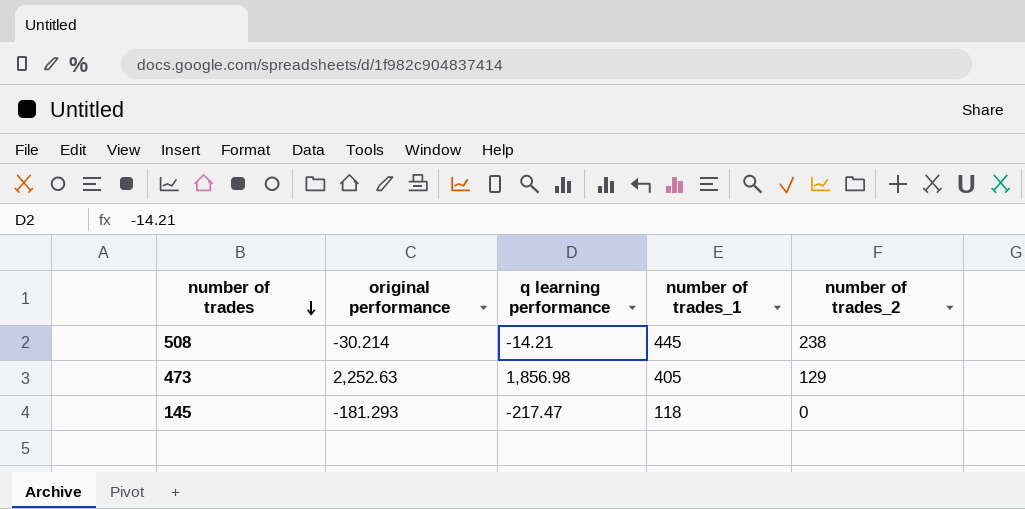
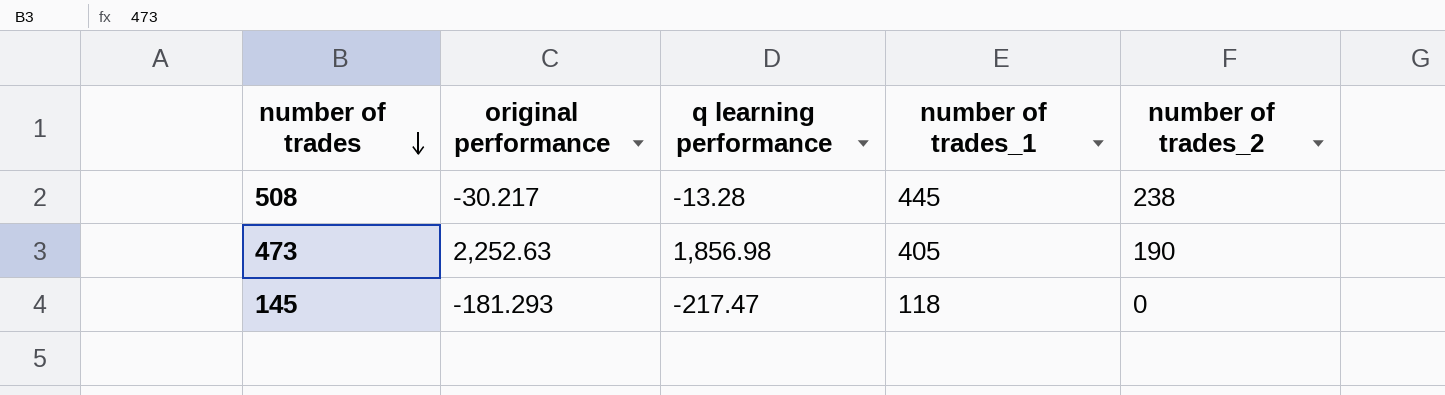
508 | original performance: -30.214 -> -30.217
508 | q learning performance: -14.21 -> -13.28
473 | number of trades_2: 129 -> 190

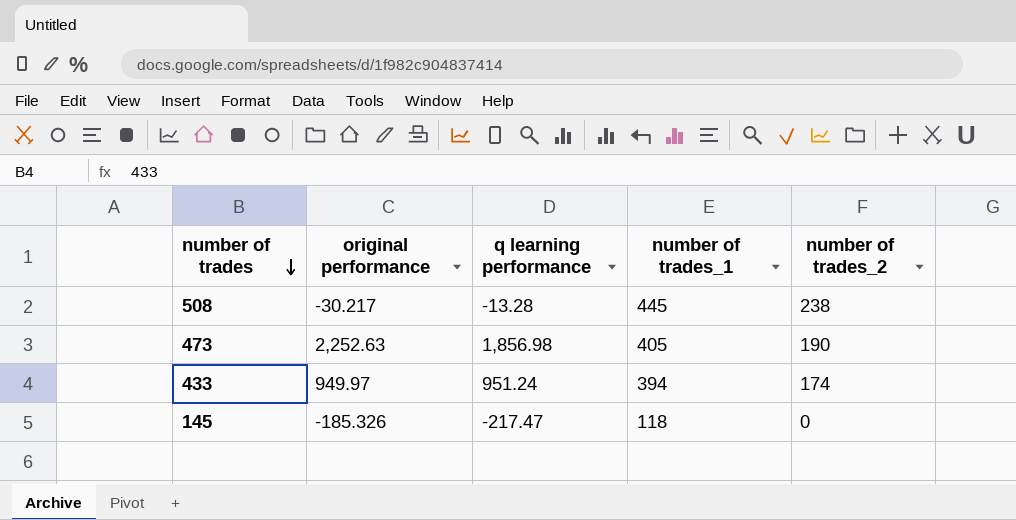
row 433: none -> 949.97 | 951.24 | 394 | 174
145 | original performance: -181.293 -> -185.326

